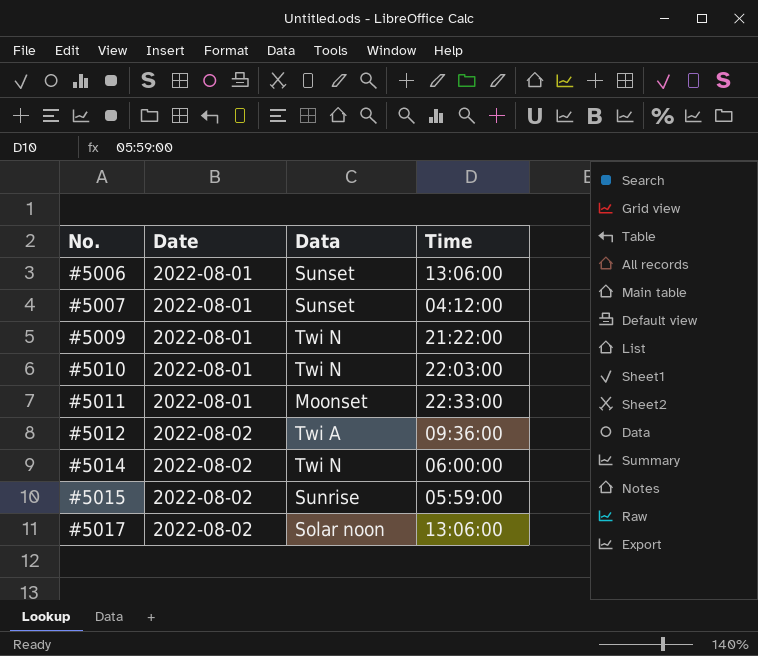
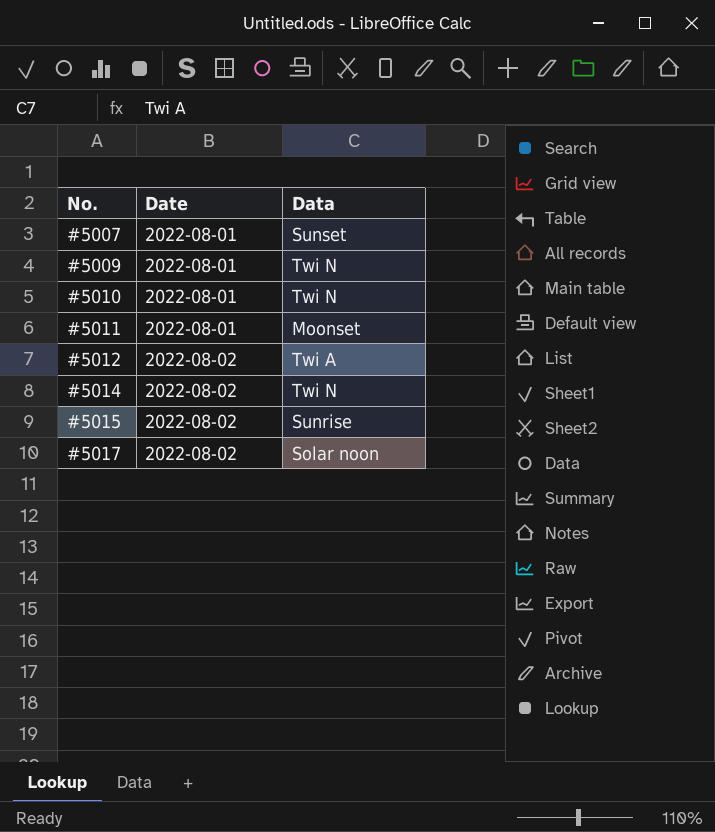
column Time | position: 4 -> none
row #5006: 2022-08-01 | Sunset | 13:06:00 -> none

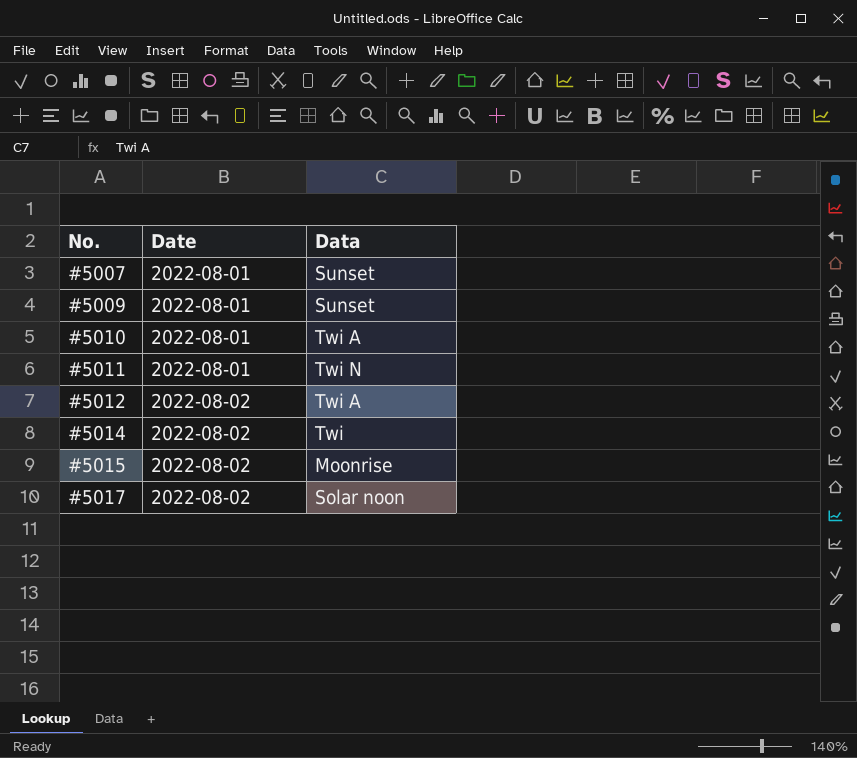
#5009 | Data: Twi N -> Sunset
#5010 | Data: Twi N -> Twi A
#5011 | Data: Moonset -> Twi N
#5014 | Data: Twi N -> Twi
#5015 | Data: Sunrise -> Moonrise

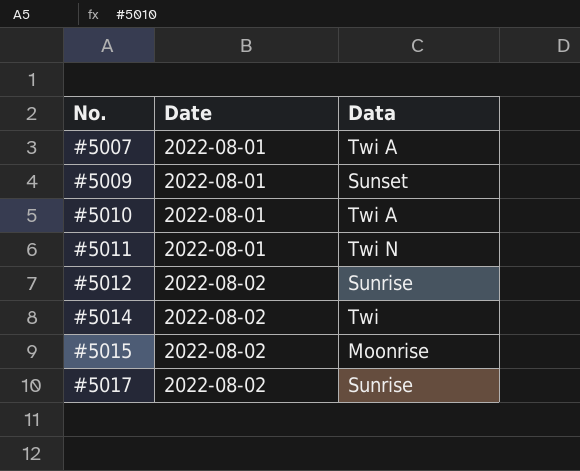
#5007 | Data: Sunset -> Twi A
#5012 | Data: Twi A -> Sunrise
#5017 | Data: Solar noon -> Sunrise

